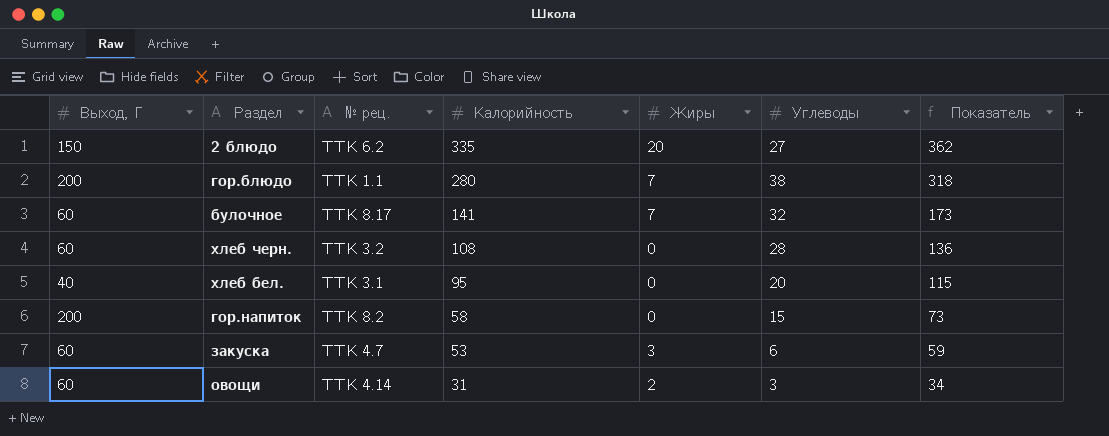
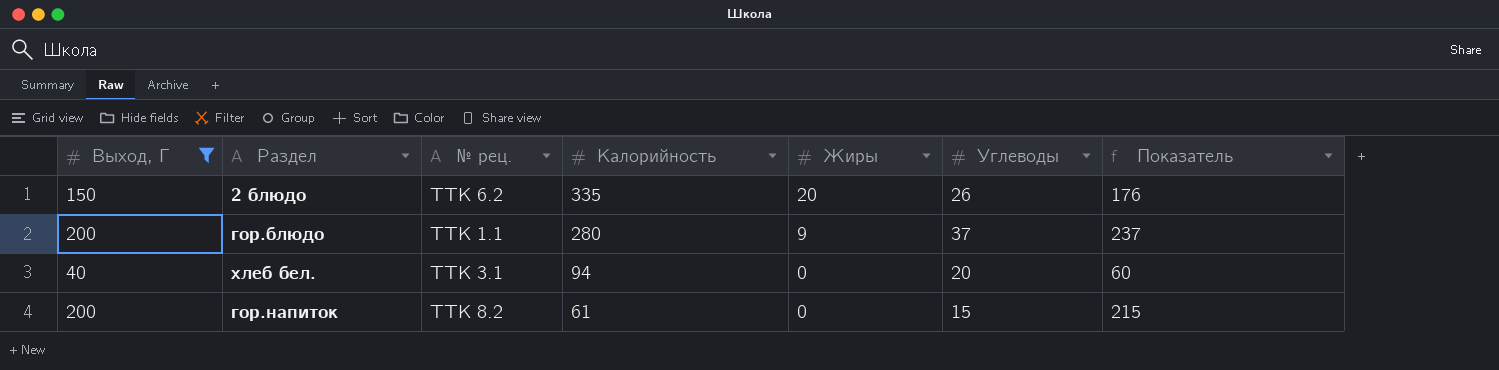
filter: none -> Выход, Г != 60
column Показатель | formula: [Калорийность] + [Углеводы] -> [Выход, Г] + [Углеводы]
2 блюдо | Углеводы: 27 -> 26
гор.блюдо | Жиры: 7 -> 9
гор.блюдо | Углеводы: 38 -> 37
хлеб бел. | Калорийность: 95 -> 94
гор.напиток | Калорийность: 58 -> 61

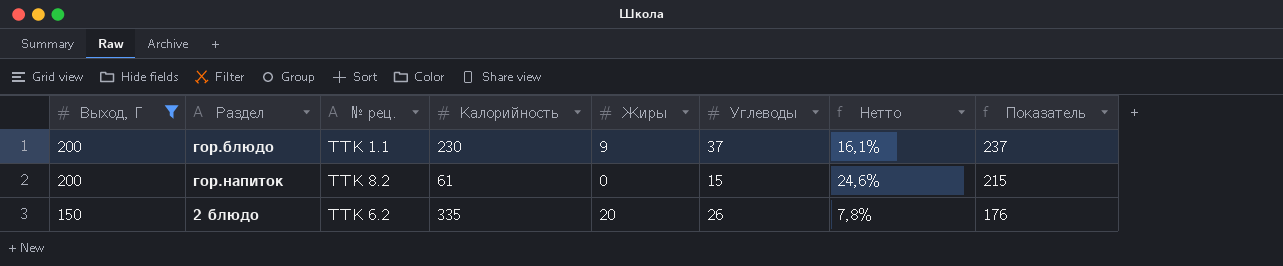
row order: Калорийность descending -> Выход, Г descending
column Нетто | formula: none -> [Углеводы] / [Калорийность]
row хлеб бел.: 40 | ТТК 3.1 | 94 | 0 | 20 | 60 -> none
гор.блюдо | Калорийность: 280 -> 230

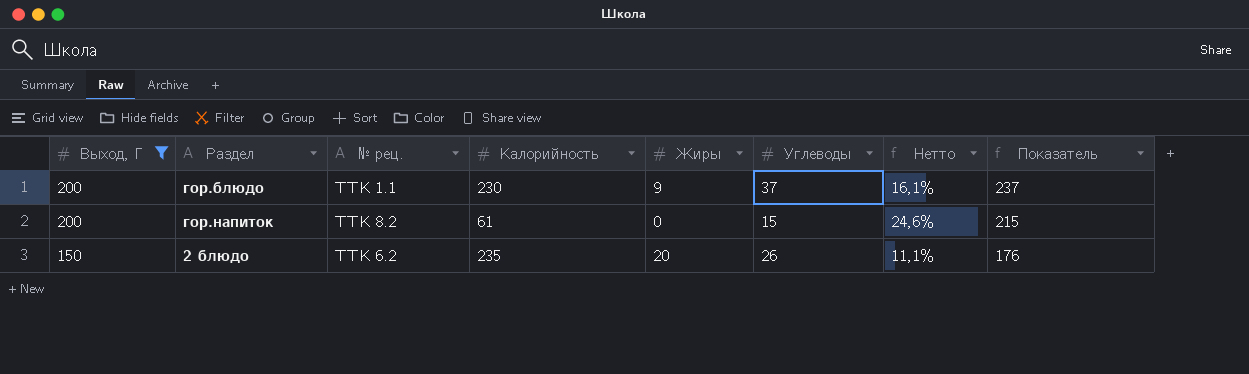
2 блюдо | Калорийность: 335 -> 235
2 блюдо | Нетто: 7,8% -> 11,1%

